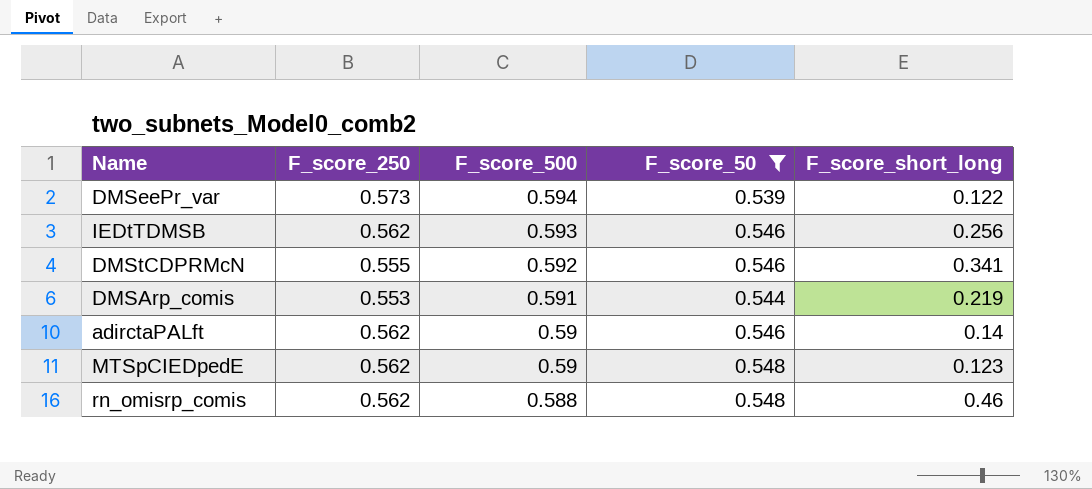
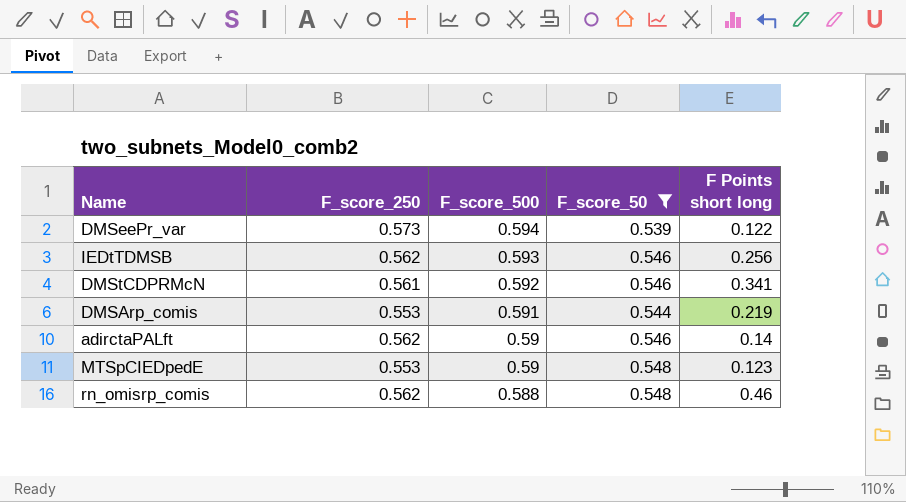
column name: F_score_short_long -> F Points short long
DMStCDPRMcN | F_score_250: 0.555 -> 0.561
MTSpCIEDpedE | F_score_250: 0.562 -> 0.553

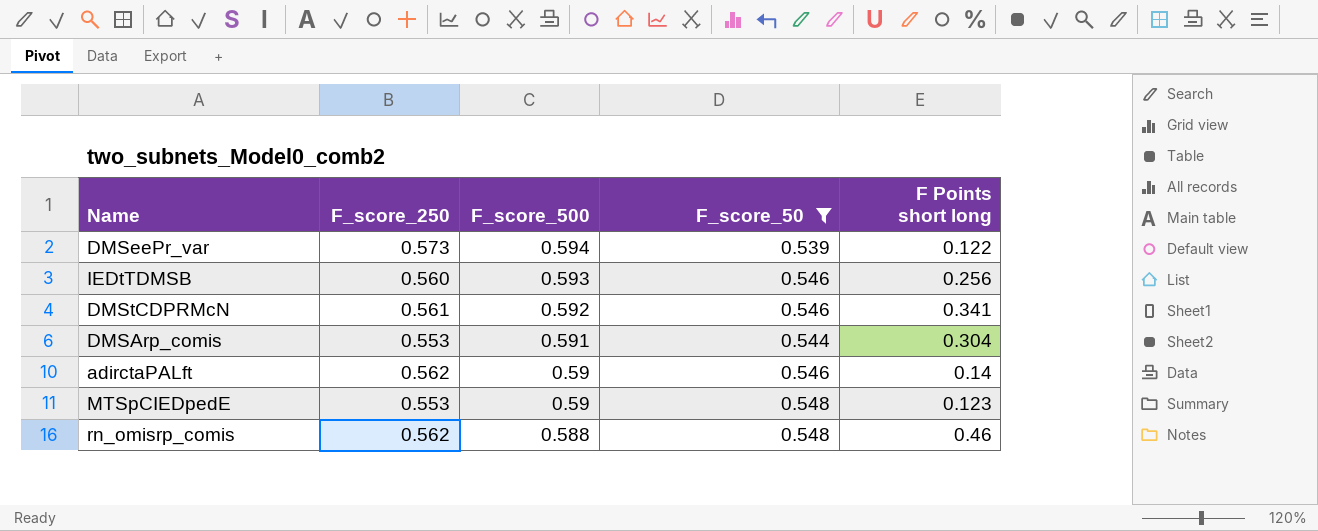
IEDtTDMSB | F_score_250: 0.562 -> 0.560
DMSArp_comis | F Points short long: 0.219 -> 0.304

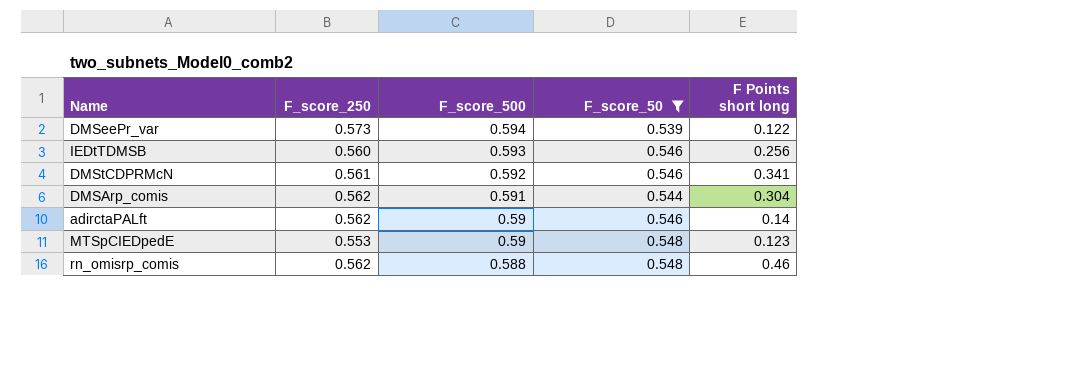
DMSArp_comis | F_score_250: 0.553 -> 0.562

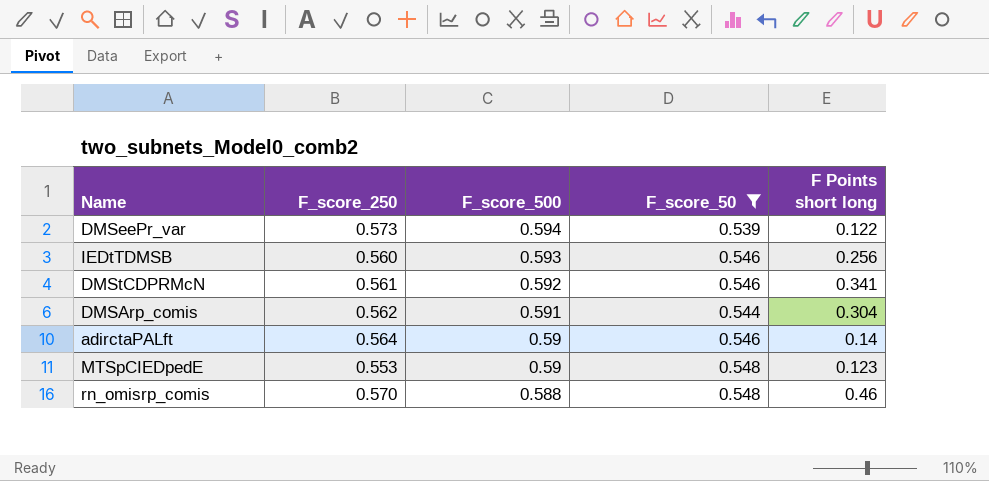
adirctaPALft | F_score_250: 0.562 -> 0.564
rn_omisrp_comis | F_score_250: 0.562 -> 0.570

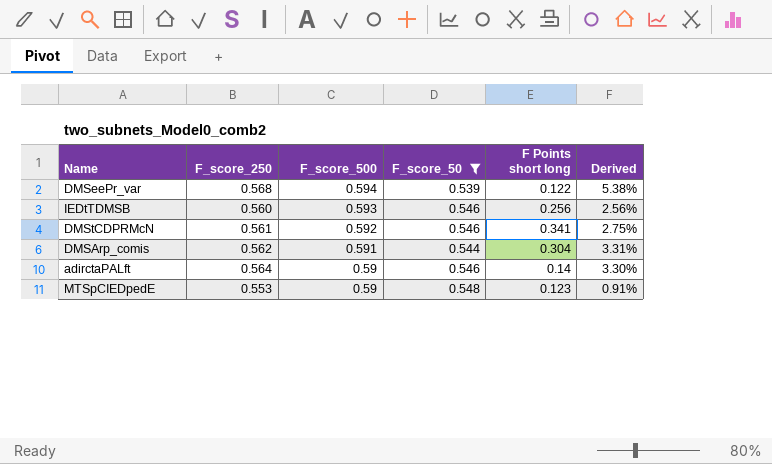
column Derived | formula: none -> ([F_score_250] - [F_score_50]) / [F_score_50]
row rn_omisrp_comis: 0.570 | 0.588 | 0.548 | 0.46 -> none
DMSeePr_var | F_score_250: 0.573 -> 0.568

